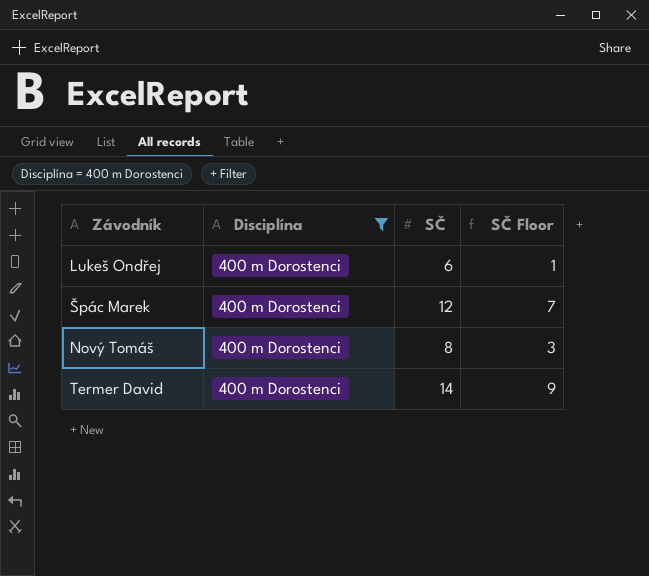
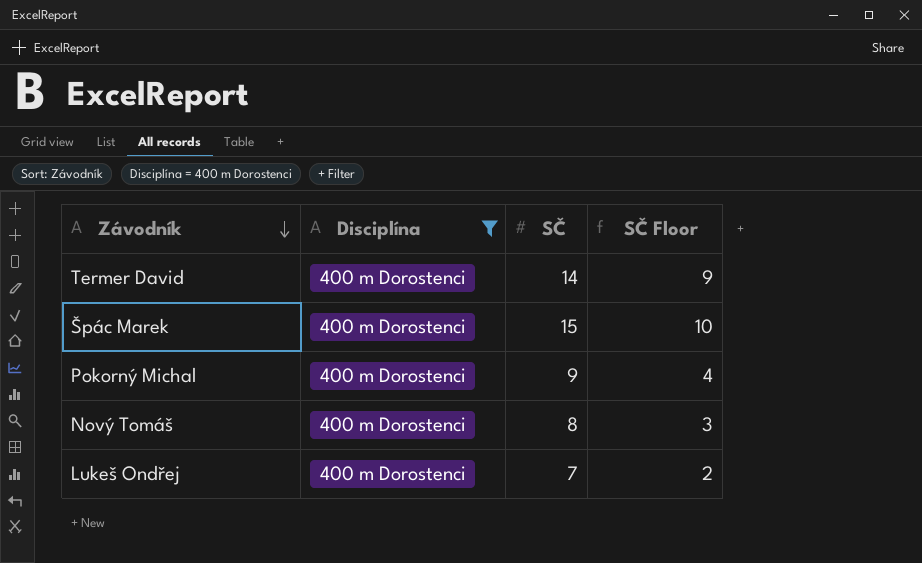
row order: none -> Závodník descending
Špác Marek | SČ: 12 -> 15
Špác Marek | SČ Floor: 7 -> 10
row Pokorný Michal: none -> 400 m Dorostenci | 9 | 4
Lukeš Ondřej | SČ: 6 -> 7
Lukeš Ondřej | SČ Floor: 1 -> 2

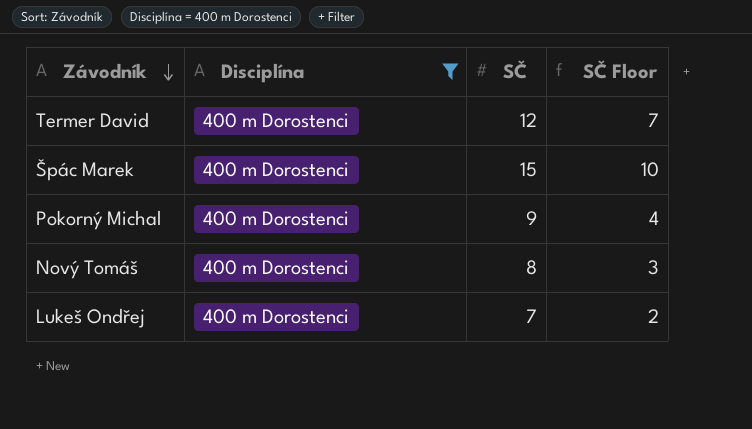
Termer David | SČ: 14 -> 12
Termer David | SČ Floor: 9 -> 7

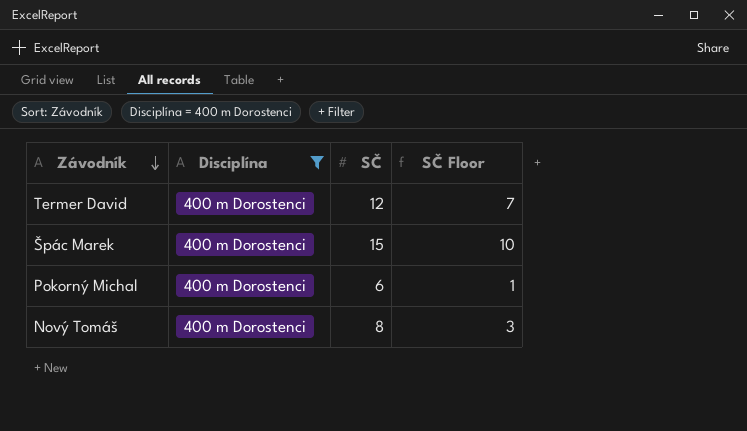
row Lukeš Ondřej: 400 m Dorostenci | 7 | 2 -> none
Pokorný Michal | SČ: 9 -> 6
Pokorný Michal | SČ Floor: 4 -> 1

